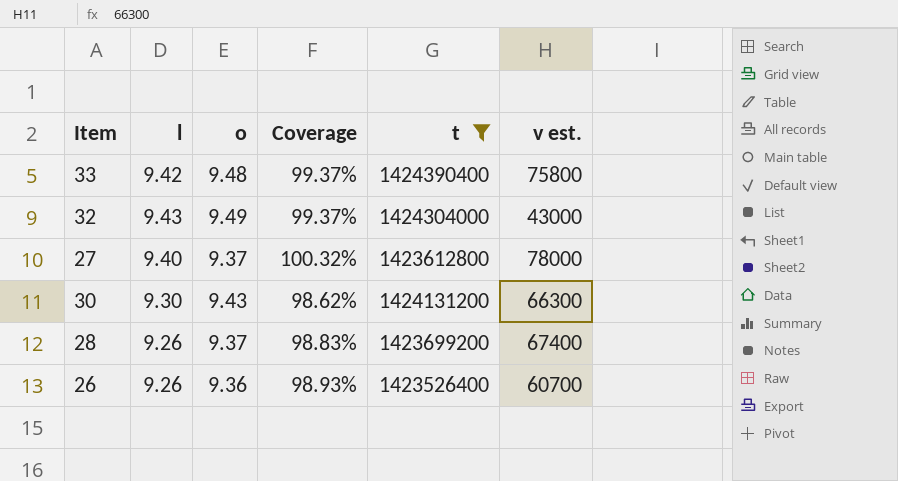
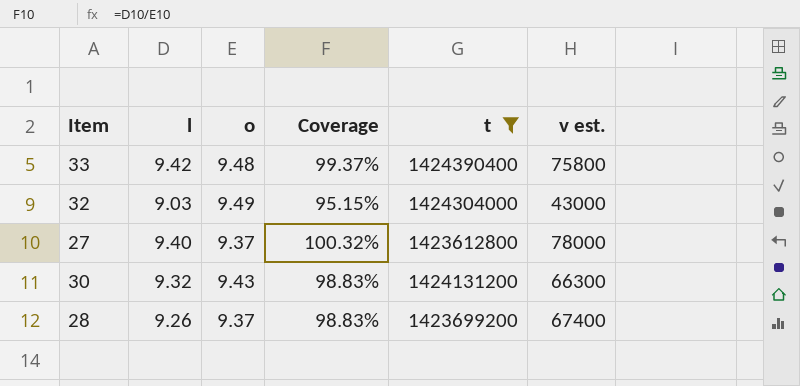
row 26: 9.26 | 9.36 | 98.93% | 1423526400 | 60700 -> none
32 | l: 9.43 -> 9.03
32 | Coverage: 99.37% -> 95.15%
30 | l: 9.30 -> 9.32
30 | Coverage: 98.62% -> 98.83%

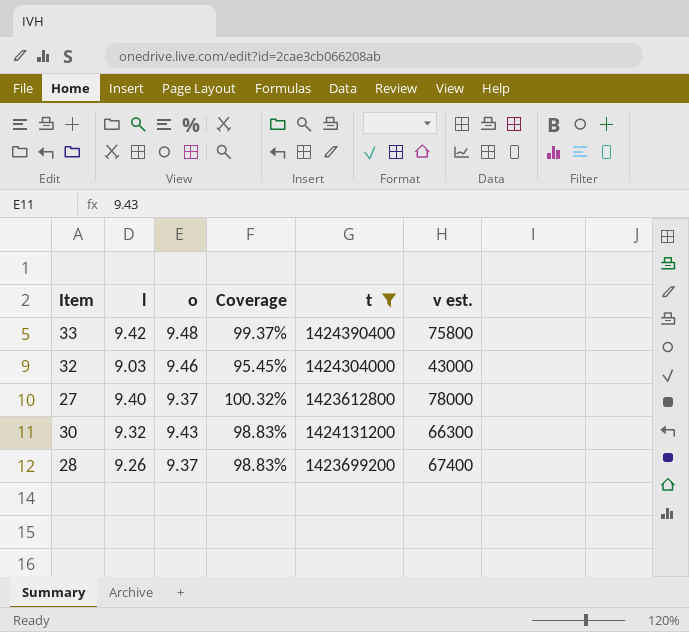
32 | o: 9.49 -> 9.46
32 | Coverage: 95.15% -> 95.45%

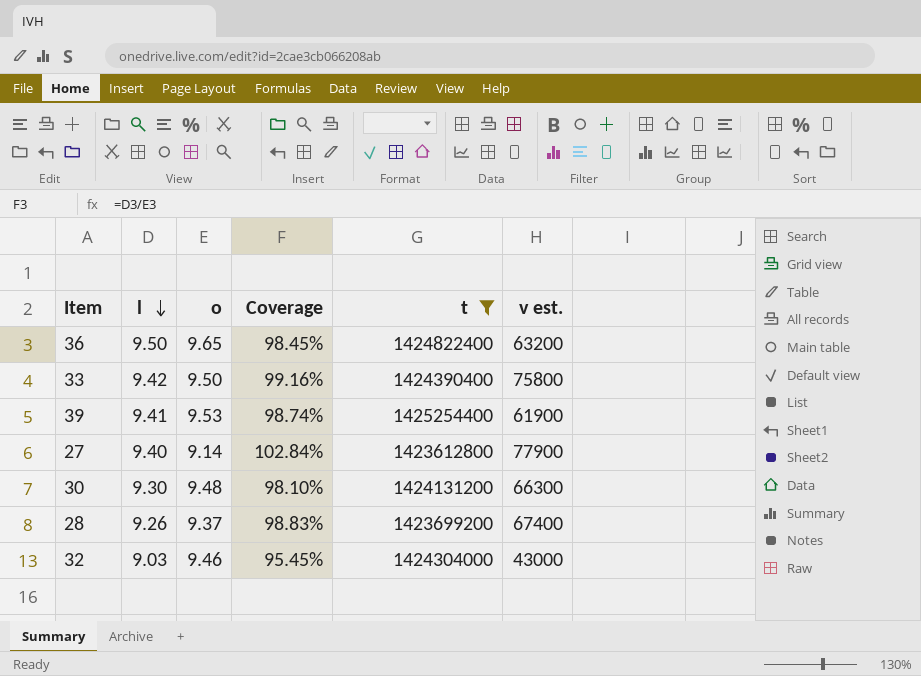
row order: none -> l descending
row 36: none -> 9.50 | 9.65 | 98.45% | 1424822400 | 63200
33 | o: 9.48 -> 9.50
33 | Coverage: 99.37% -> 99.16%
row 39: none -> 9.41 | 9.53 | 98.74% | 1425254400 | 61900
27 | o: 9.37 -> 9.14
27 | Coverage: 100.32% -> 102.84%
27 | v est.: 78000 -> 77900
30 | l: 9.32 -> 9.30
30 | o: 9.43 -> 9.48
30 | Coverage: 98.83% -> 98.10%

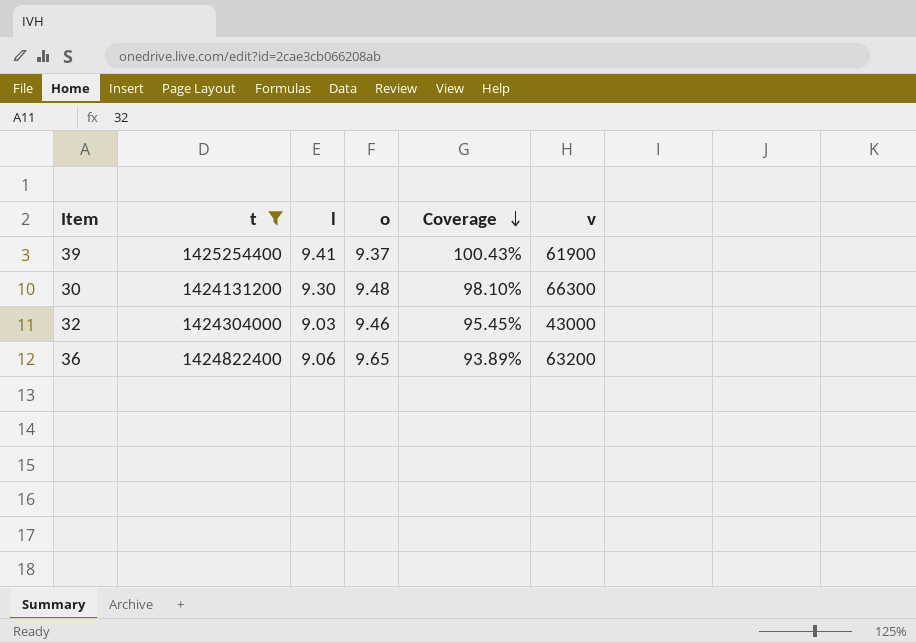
row order: l descending -> Coverage descending
column t | position: 5 -> 2
column name: v est. -> v
row 33: 9.42 | 9.50 | 99.16% | 1424390400 | 75800 -> none
row 27: 9.40 | 9.14 | 102.84% | 1423612800 | 77900 -> none
row 28: 9.26 | 9.37 | 98.83% | 1423699200 | 67400 -> none
39 | o: 9.53 -> 9.37
39 | Coverage: 98.74% -> 100.43%
36 | l: 9.50 -> 9.06
36 | Coverage: 98.45% -> 93.89%

